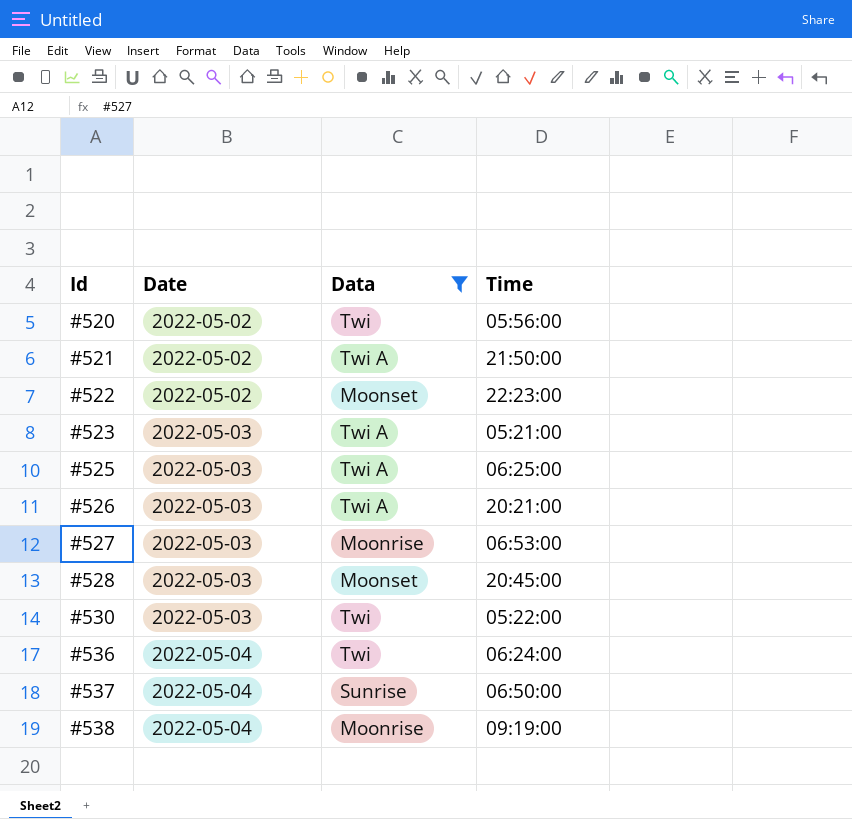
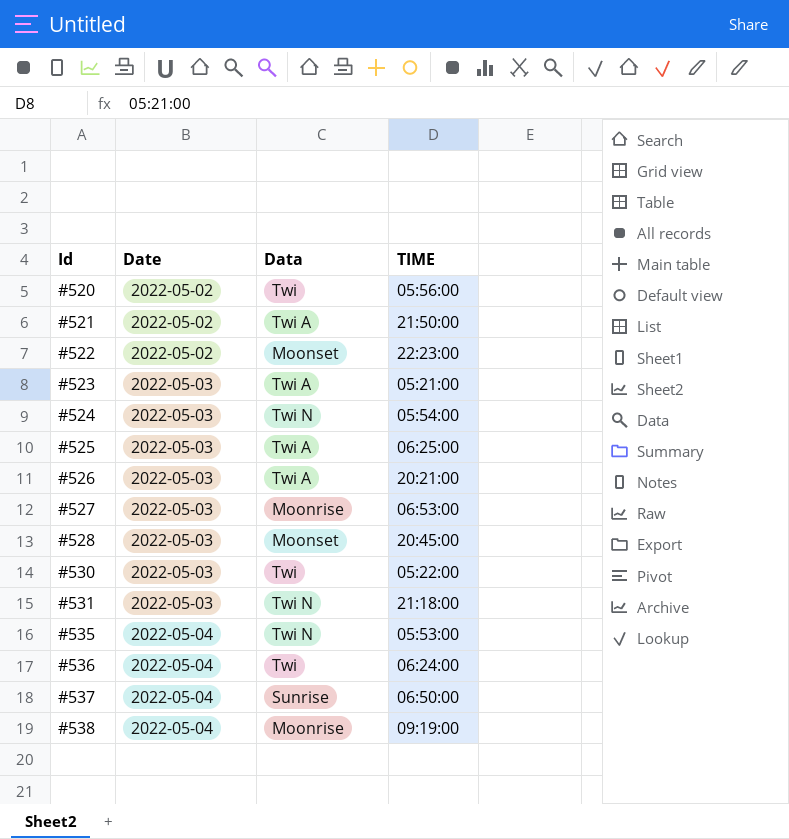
filter: Data != Twi N -> none
column name: Time -> TIME

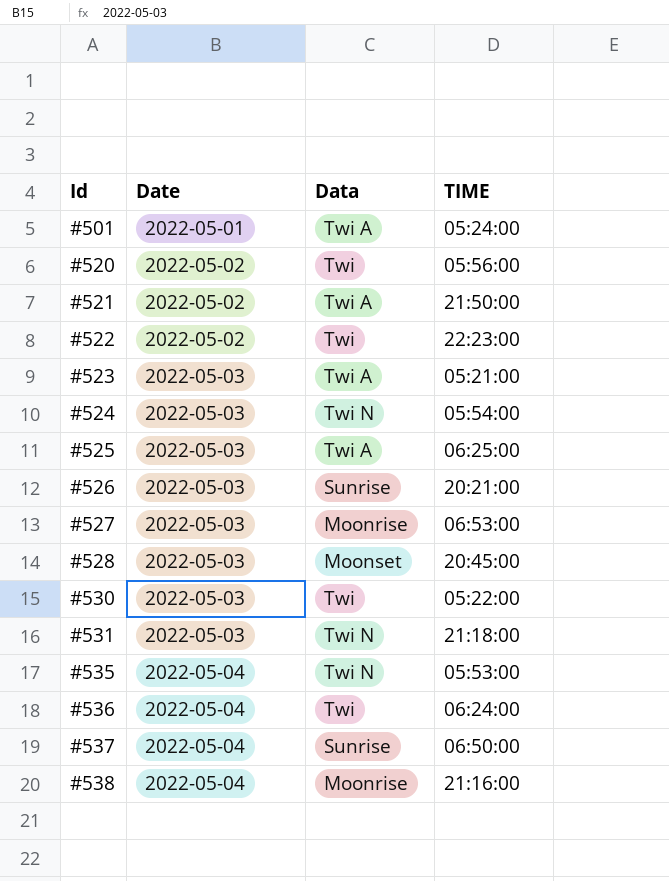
row #501: none -> 2022-05-01 | Twi A | 05:24:00
#522 | Data: Moonset -> Twi
#526 | Data: Twi A -> Sunrise
#538 | TIME: 09:19:00 -> 21:16:00

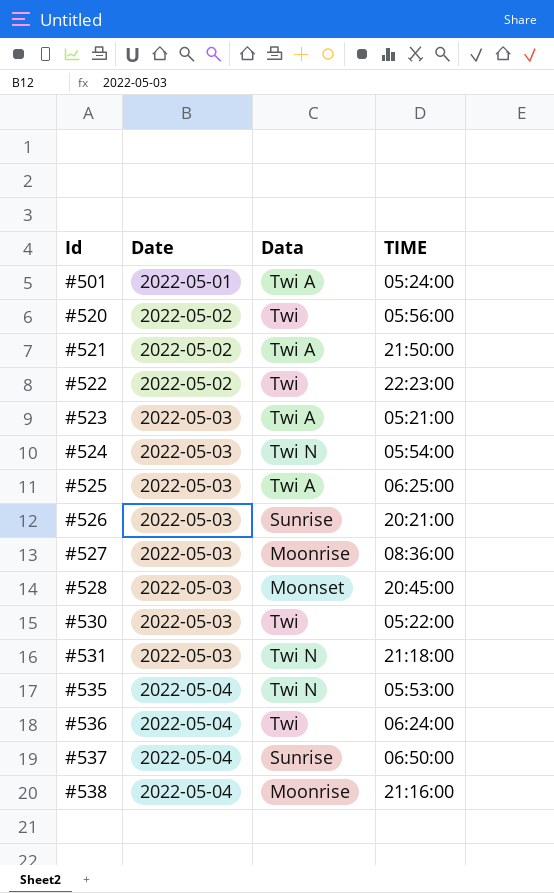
#527 | TIME: 06:53:00 -> 08:36:00

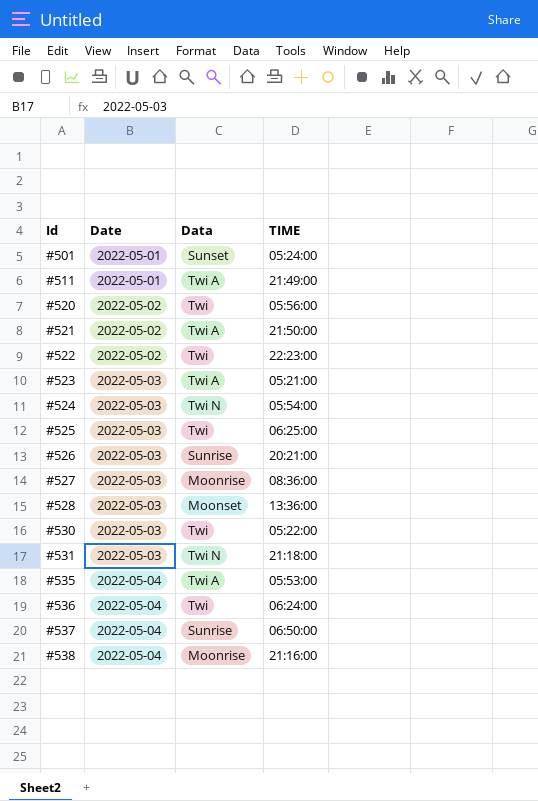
#501 | Data: Twi A -> Sunset
row #511: none -> 2022-05-01 | Twi A | 21:49:00
#525 | Data: Twi A -> Twi
#528 | TIME: 20:45:00 -> 13:36:00
#535 | Data: Twi N -> Twi A

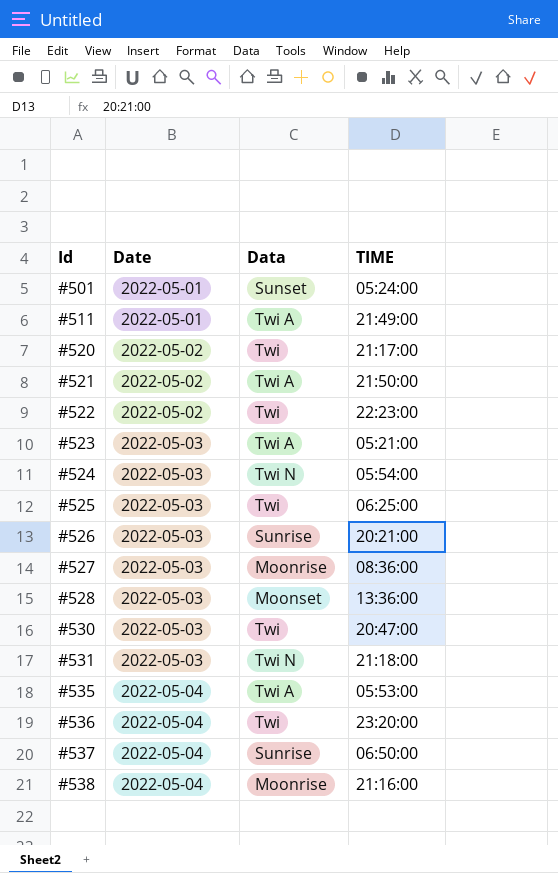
#520 | TIME: 05:56:00 -> 21:17:00
#530 | TIME: 05:22:00 -> 20:47:00
#536 | TIME: 06:24:00 -> 23:20:00

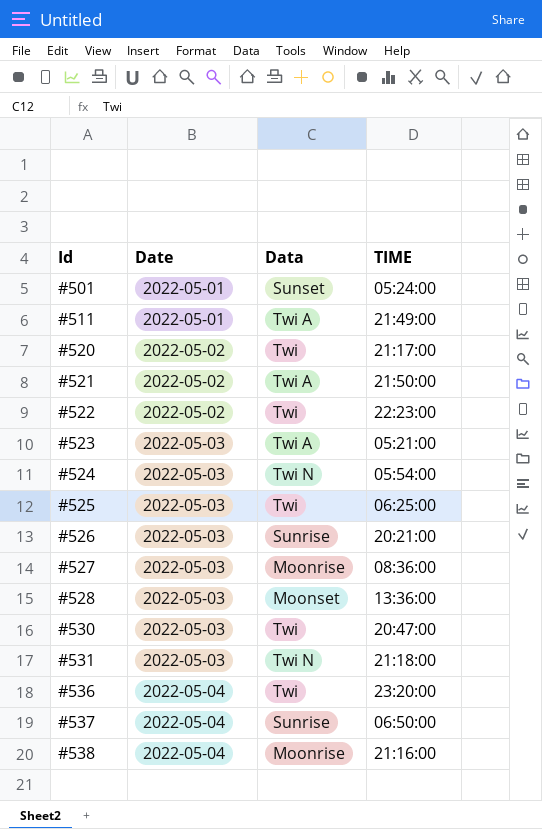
row #535: 2022-05-04 | Twi A | 05:53:00 -> none

